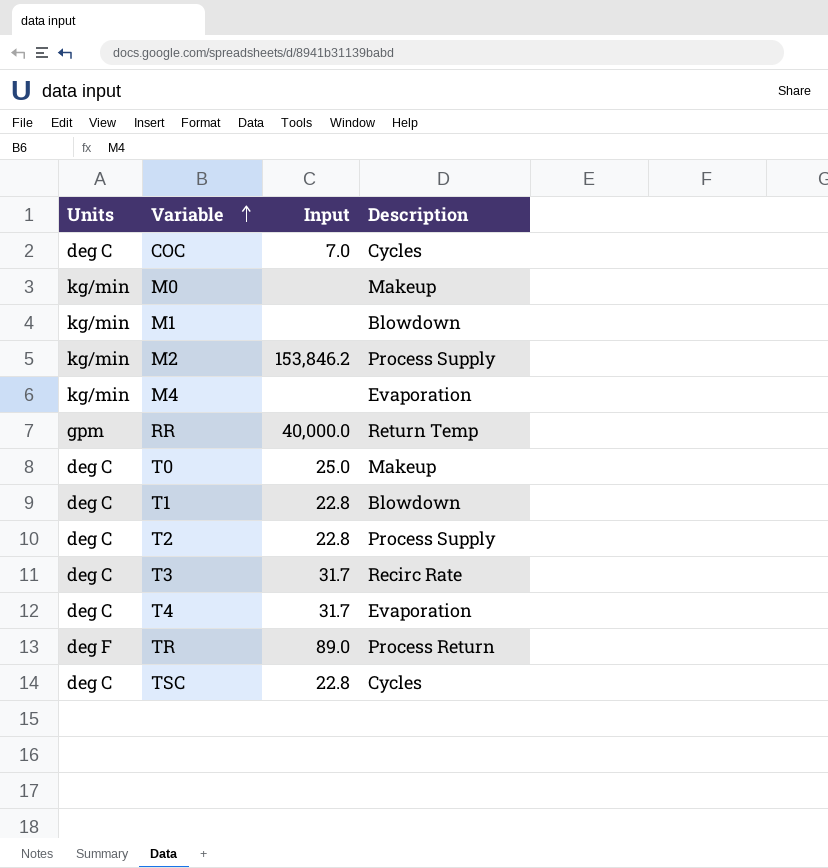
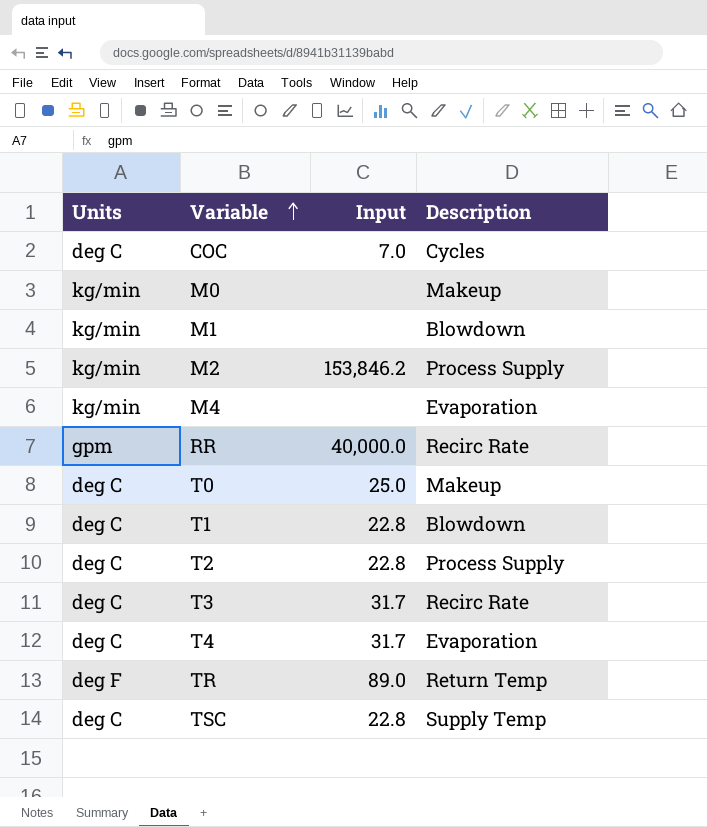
RR | Description: Return Temp -> Recirc Rate
TR | Description: Process Return -> Return Temp
TSC | Description: Cycles -> Supply Temp

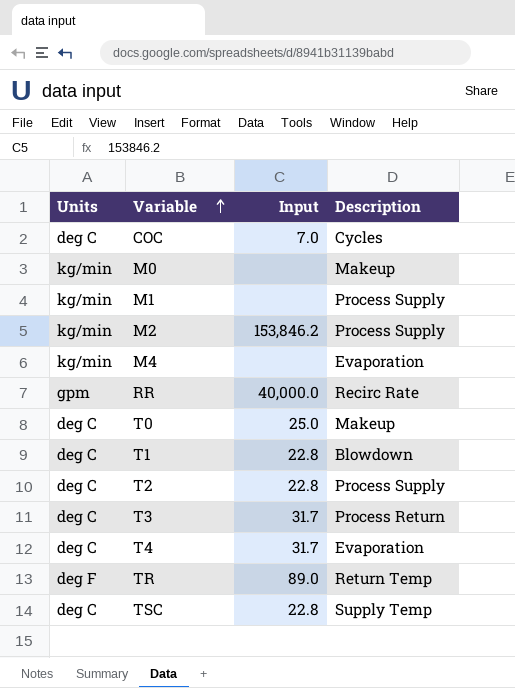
M1 | Description: Blowdown -> Process Supply
T3 | Description: Recirc Rate -> Process Return

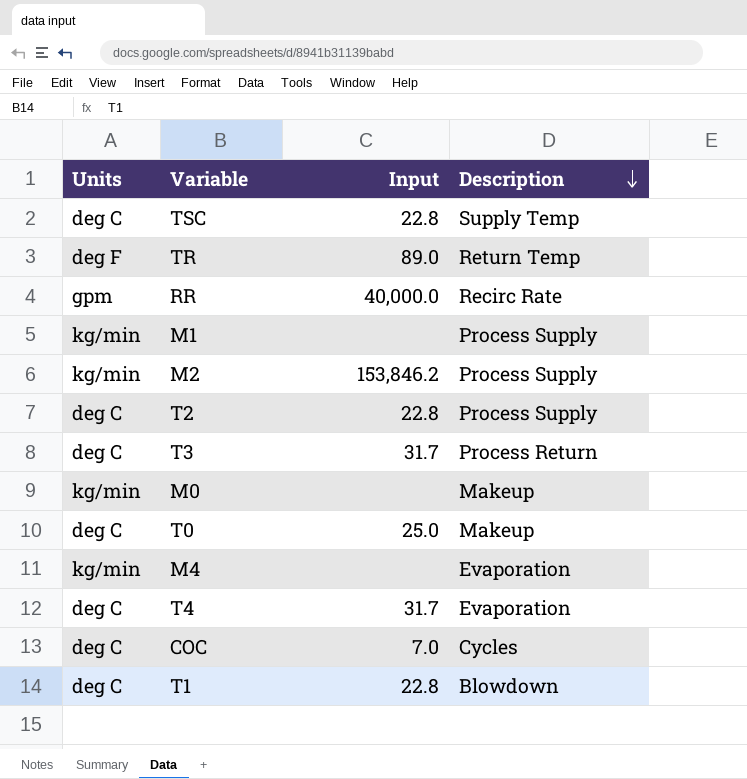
row order: Variable ascending -> Description descending

